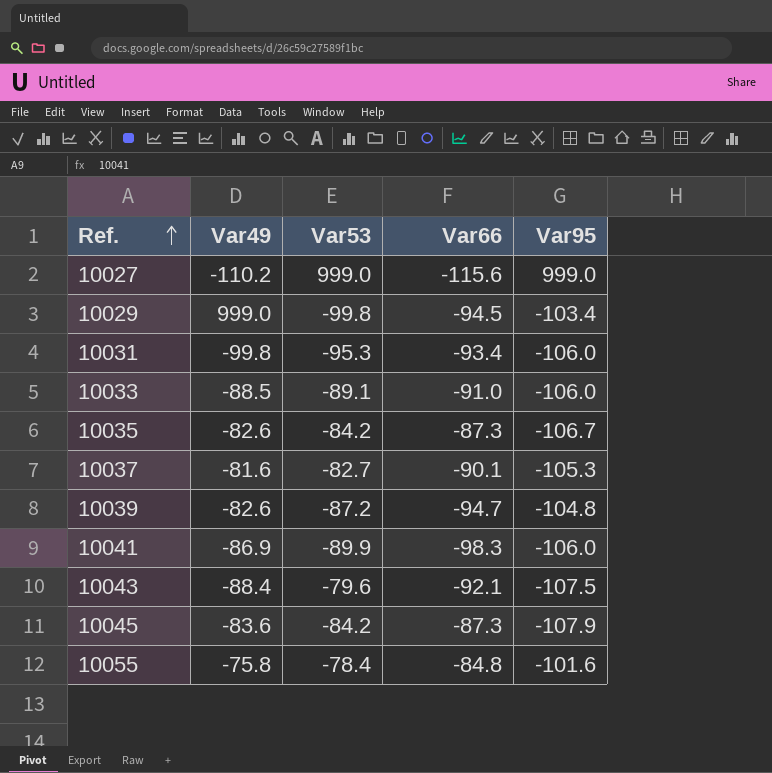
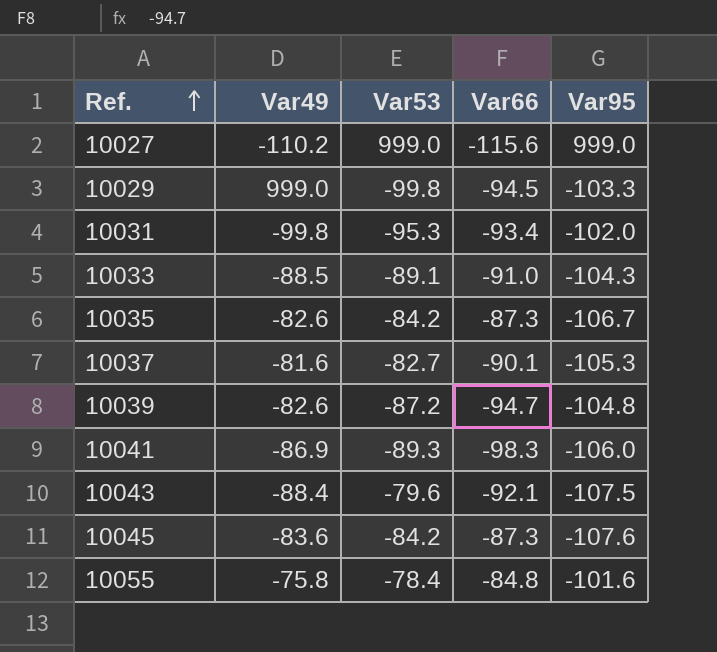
10029 | Var95: -103.4 -> -103.3
10031 | Var95: -106.0 -> -102.0
10033 | Var95: -106.0 -> -104.3
10041 | Var53: -89.9 -> -89.3
10045 | Var95: -107.9 -> -107.6

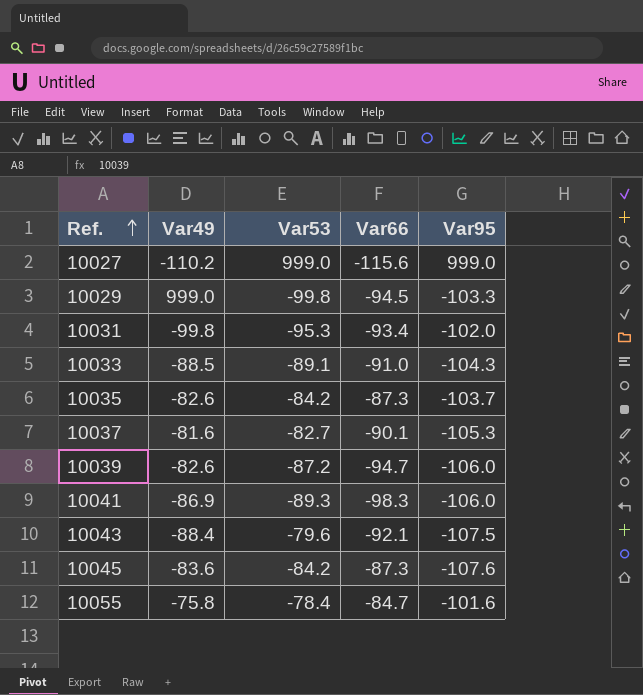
10035 | Var95: -106.7 -> -103.7
10039 | Var95: -104.8 -> -106.0
10055 | Var66: -84.8 -> -84.7

